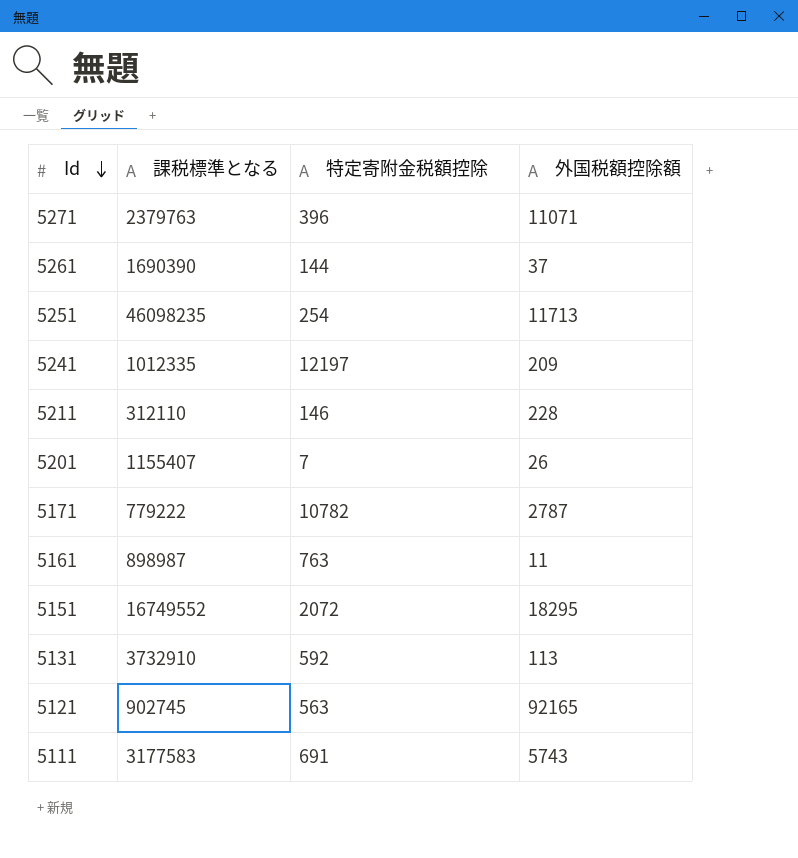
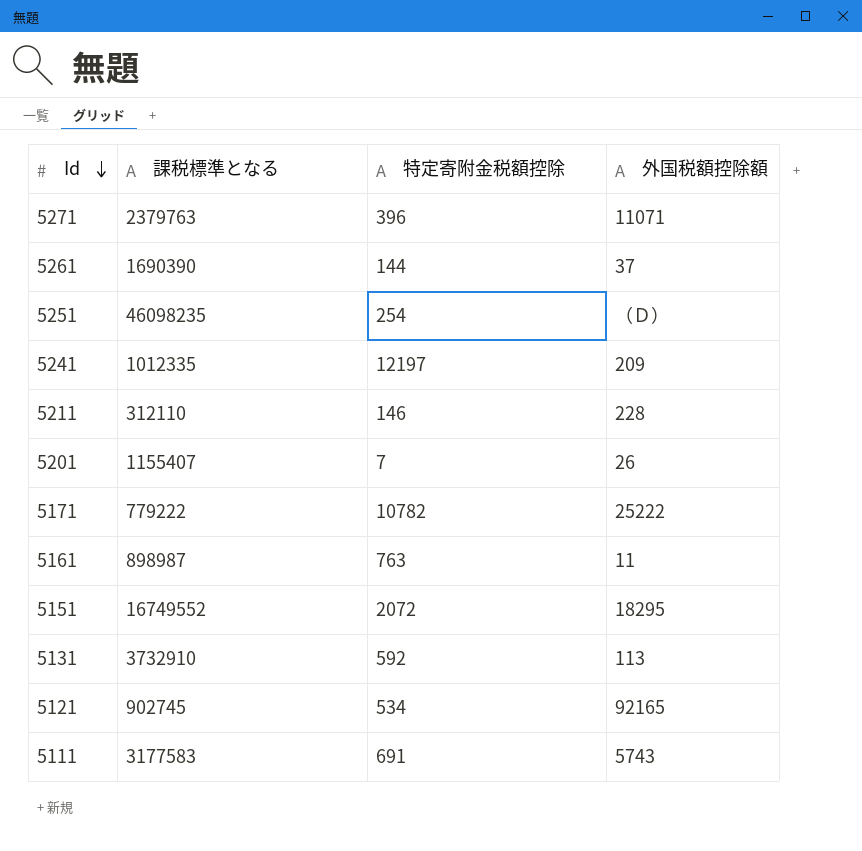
5251 | 外国税額控除額: 11713 -> （Ｄ）
5171 | 外国税額控除額: 2787 -> 25222
5121 | 特定寄附金税額控除: 563 -> 534

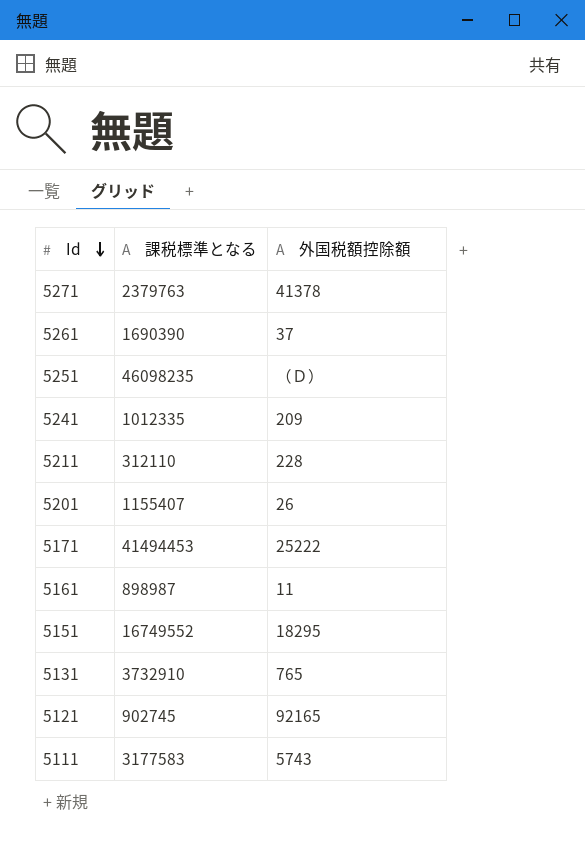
column 特定寄附金税額控除 | position: 3 -> none
5271 | 外国税額控除額: 11071 -> 41378
5171 | 課税標準となる: 779222 -> 41494453
5131 | 外国税額控除額: 113 -> 765

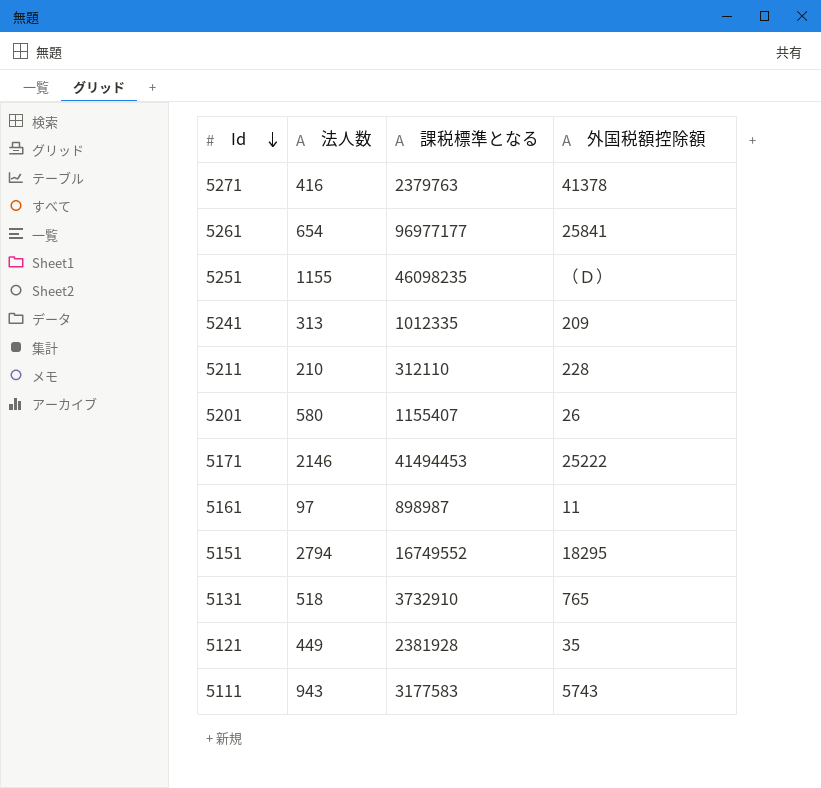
column 法人数 | position: none -> 2
5261 | 課税標準となる: 1690390 -> 96977177
5261 | 外国税額控除額: 37 -> 25841
5121 | 課税標準となる: 902745 -> 2381928
5121 | 外国税額控除額: 92165 -> 35

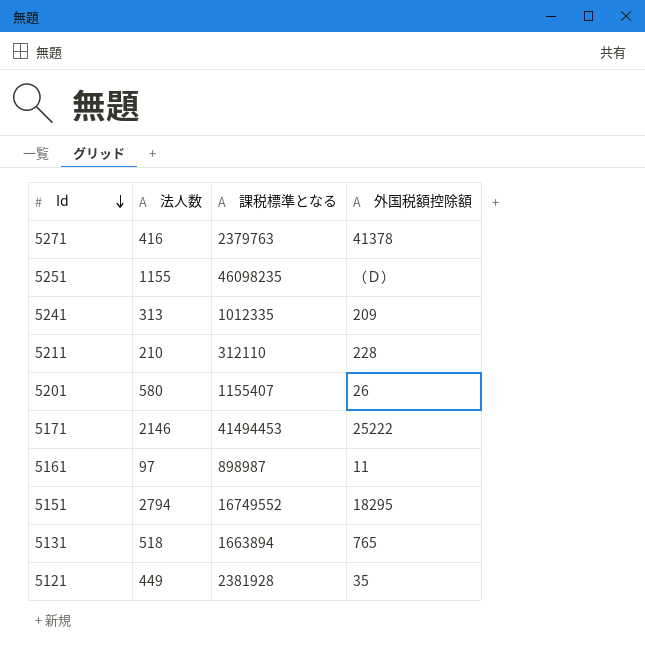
row 5261: 654 | 96977177 | 25841 -> none
row 5111: 943 | 3177583 | 5743 -> none
5131 | 課税標準となる: 3732910 -> 1663894

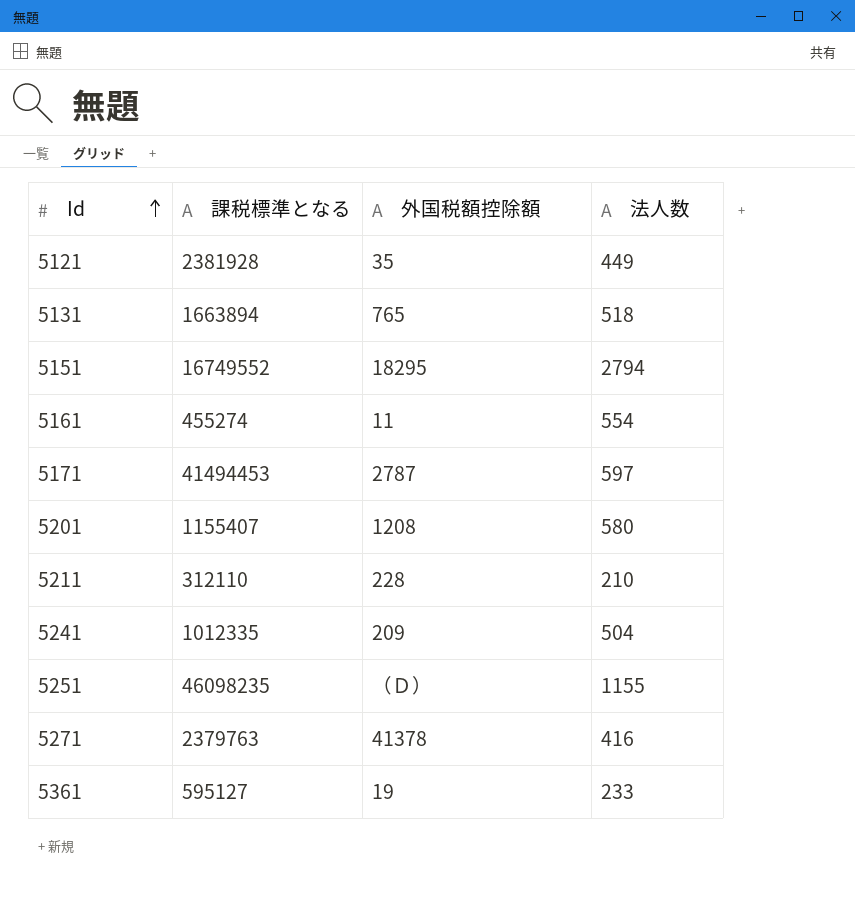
row order: Id descending -> Id ascending
column 法人数 | position: 2 -> 4
5161 | 課税標準となる: 898987 -> 455274
5161 | 法人数: 97 -> 554
5171 | 外国税額控除額: 25222 -> 2787
5171 | 法人数: 2146 -> 597
5201 | 外国税額控除額: 26 -> 1208
5241 | 法人数: 313 -> 504
row 5361: none -> 595127 | 19 | 233

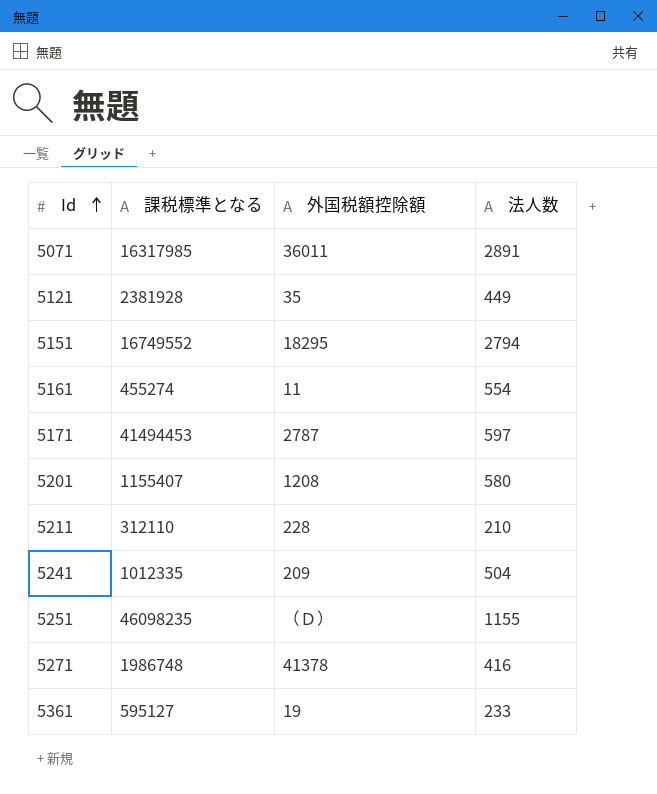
row 5131: 1663894 | 765 | 518 -> none
row 5071: none -> 16317985 | 36011 | 2891
5271 | 課税標準となる: 2379763 -> 1986748

